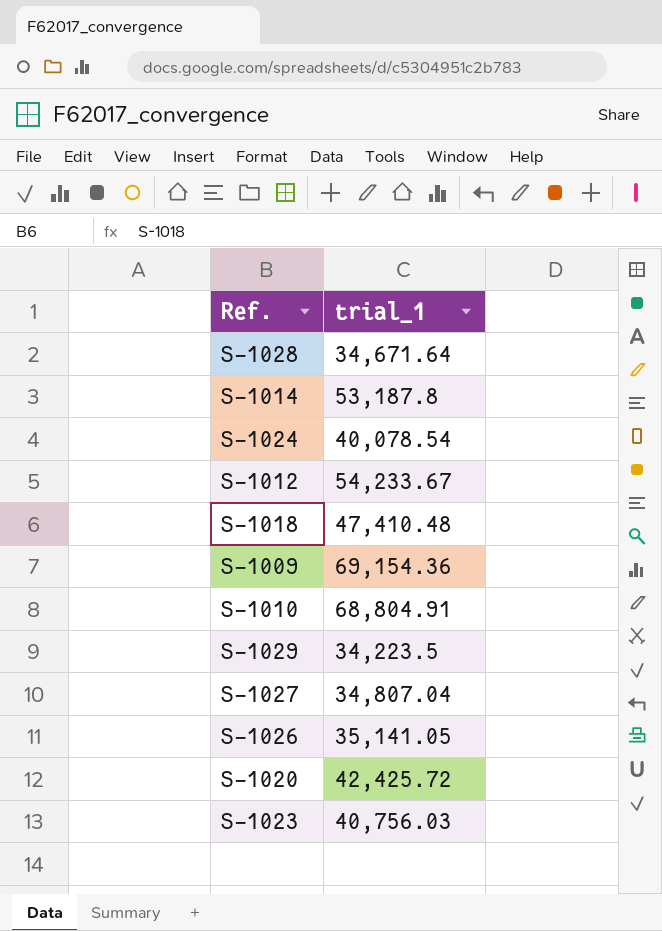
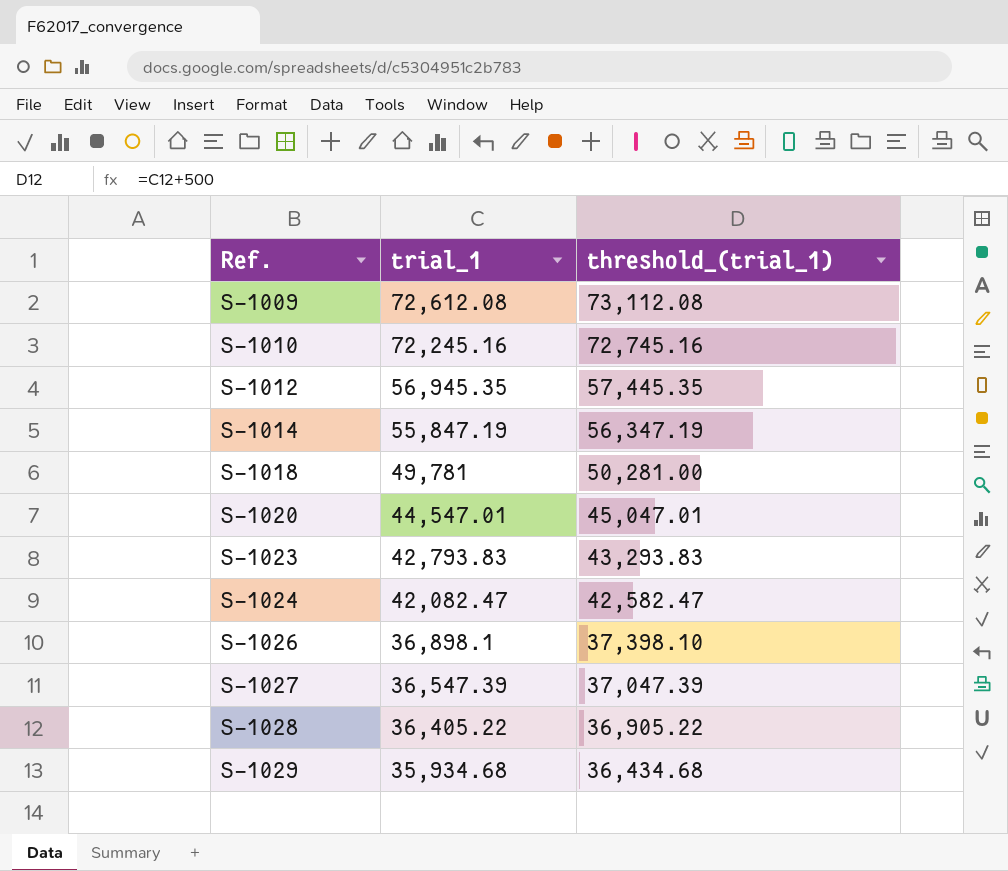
row order: none -> Ref. ascending
column threshold_(trial_1) | formula: none -> [trial_1] + 500
S-1009 | trial_1: 69,154.36 -> 72,612.08
S-1010 | trial_1: 68,804.91 -> 72,245.16
S-1012 | trial_1: 54,233.67 -> 56,945.35
S-1014 | trial_1: 53,187.8 -> 55,847.19
S-1018 | trial_1: 47,410.48 -> 49,781
S-1020 | trial_1: 42,425.72 -> 44,547.01
S-1023 | trial_1: 40,756.03 -> 42,793.83
S-1024 | trial_1: 40,078.54 -> 42,082.47
S-1026 | trial_1: 35,141.05 -> 36,898.1
S-1027 | trial_1: 34,807.04 -> 36,547.39
S-1028 | trial_1: 34,671.64 -> 36,405.22
S-1029 | trial_1: 34,223.5 -> 35,934.68

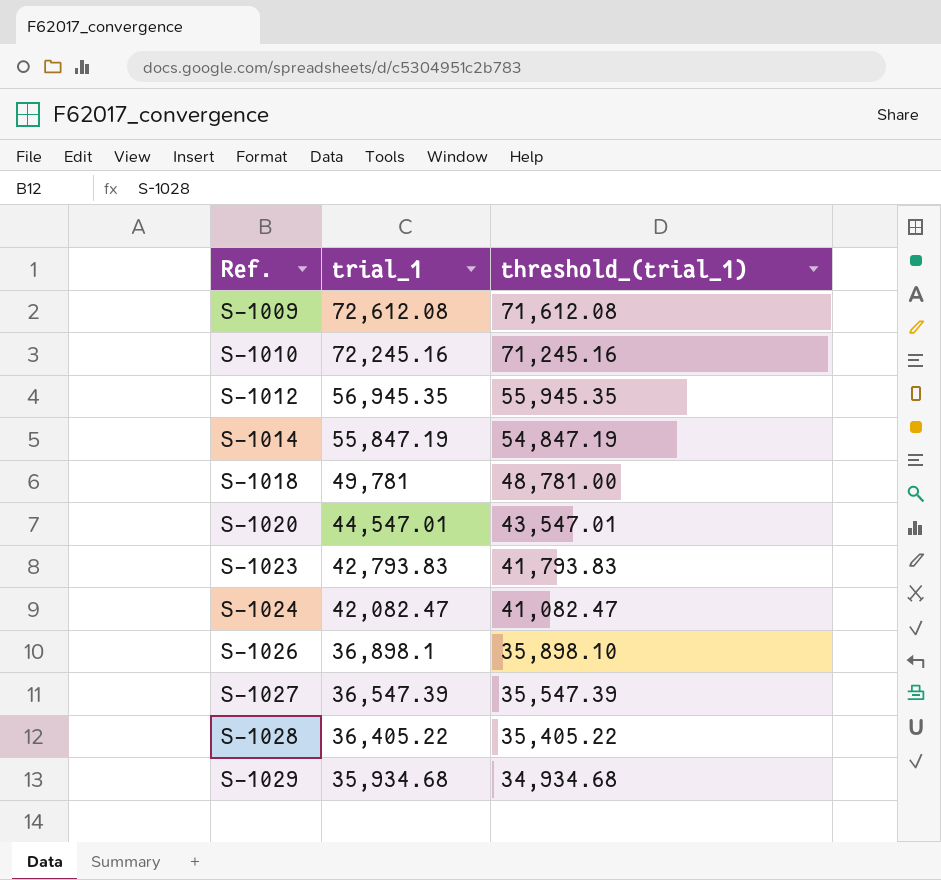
column threshold_(trial_1) | formula: [trial_1] + 500 -> [trial_1] - 1000

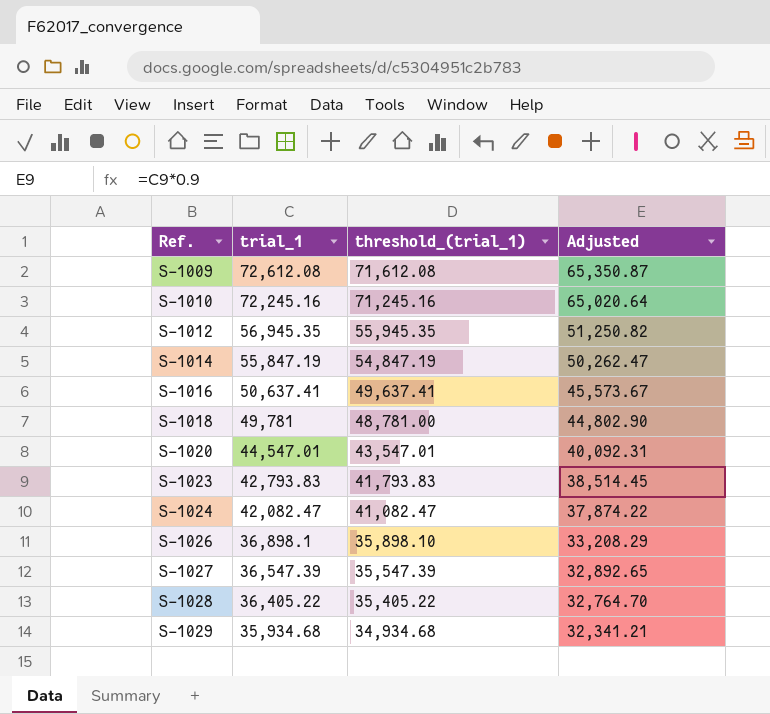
column Adjusted | formula: none -> [trial_1] * 0.9
row S-1016: none -> 50,637.41 | 49,637.41 | 45,573.67

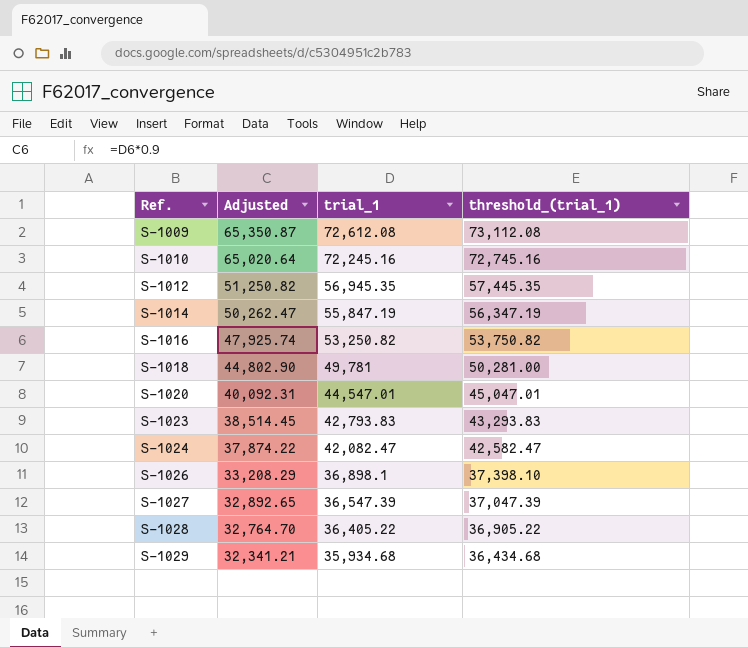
column Adjusted | position: 4 -> 2
column threshold_(trial_1) | formula: [trial_1] - 1000 -> [trial_1] + 500
S-1016 | Adjusted: 45,573.67 -> 47,925.74
S-1016 | trial_1: 50,637.41 -> 53,250.82

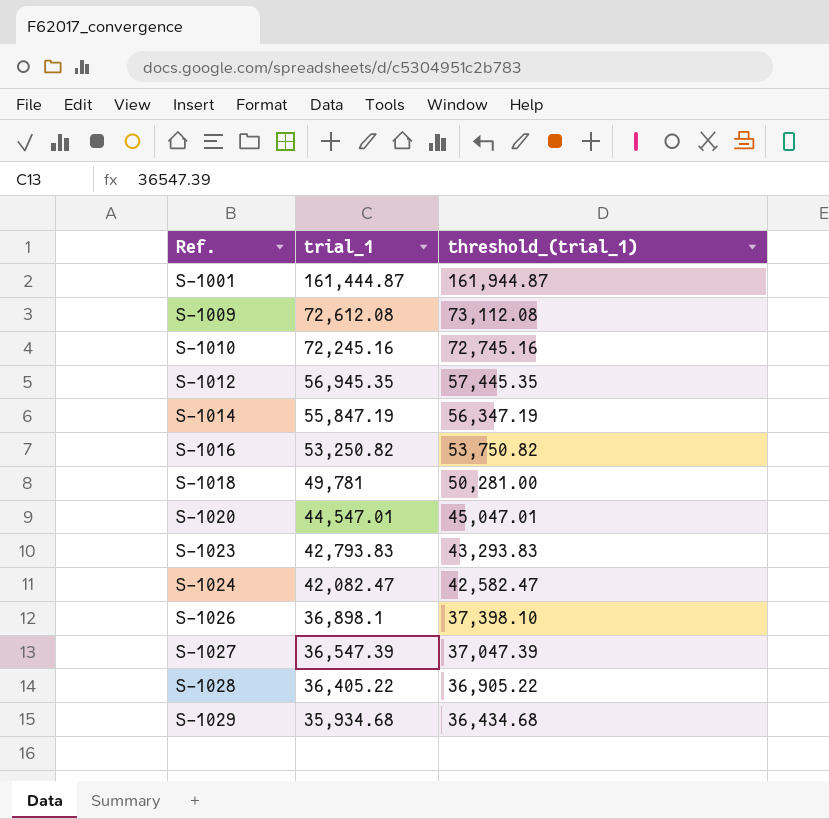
column Adjusted | formula: [trial_1] * 0.9 -> none
row S-1001: none -> 161,444.87 | 161,944.87

